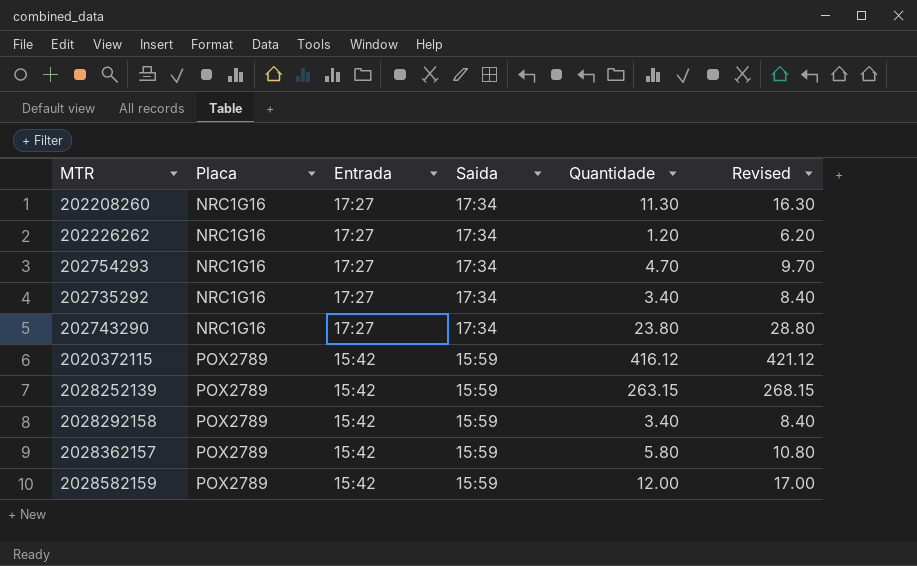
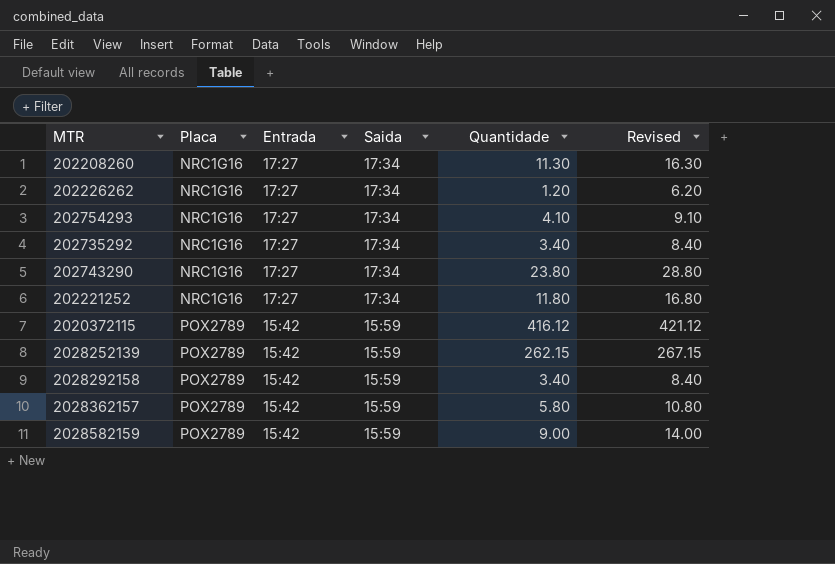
202754293 | Quantidade: 4.70 -> 4.10
202754293 | Revised: 9.70 -> 9.10
row 202221252: none -> NRC1G16 | 17:27 | 17:34 | 11.80 | 16.80
2028252139 | Quantidade: 263.15 -> 262.15
2028252139 | Revised: 268.15 -> 267.15
2028582159 | Quantidade: 12.00 -> 9.00
2028582159 | Revised: 17.00 -> 14.00

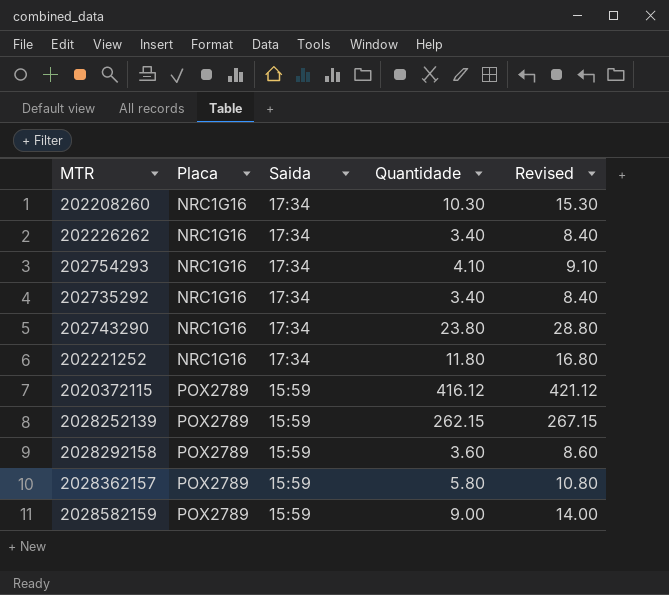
column Entrada | position: 3 -> none
202208260 | Quantidade: 11.30 -> 10.30
202208260 | Revised: 16.30 -> 15.30
202226262 | Quantidade: 1.20 -> 3.40
202226262 | Revised: 6.20 -> 8.40
2028292158 | Quantidade: 3.40 -> 3.60
2028292158 | Revised: 8.40 -> 8.60

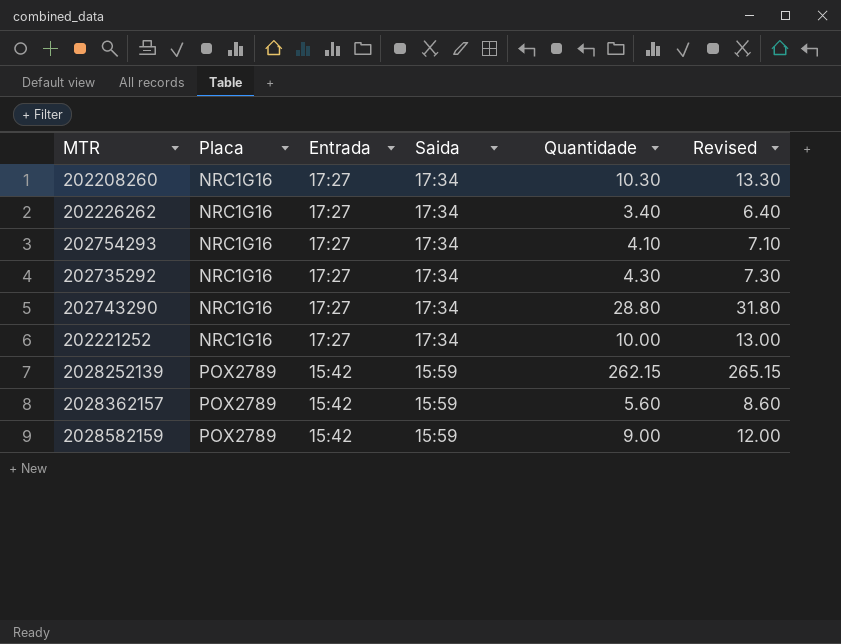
column Entrada | position: none -> 3
column Revised | formula: [Quantidade] + 5 -> [Quantidade] + 3
row 2020372115: POX2789 | 15:59 | 416.12 | 421.12 -> none
row 2028292158: POX2789 | 15:59 | 3.60 | 8.60 -> none
202735292 | Quantidade: 3.40 -> 4.30
202743290 | Quantidade: 23.80 -> 28.80
202221252 | Quantidade: 11.80 -> 10.00
2028362157 | Quantidade: 5.80 -> 5.60

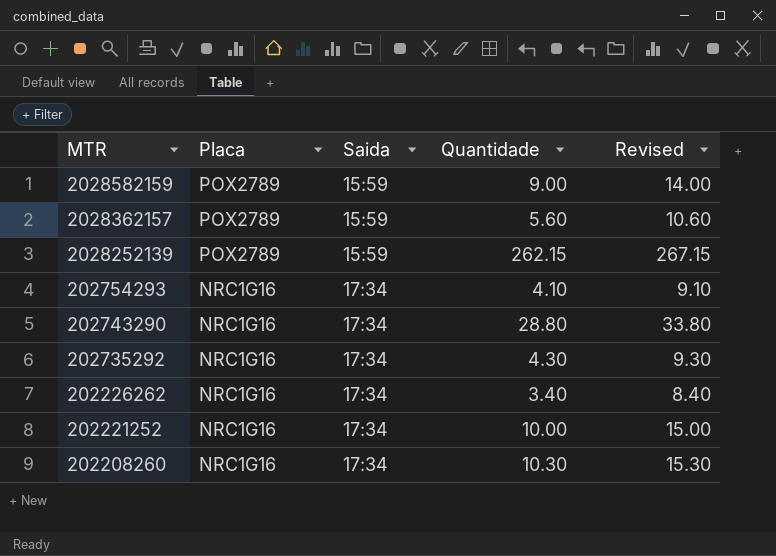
row order: Placa ascending -> MTR descending
column Entrada | position: 3 -> none
column Revised | formula: [Quantidade] + 3 -> [Quantidade] + 5

